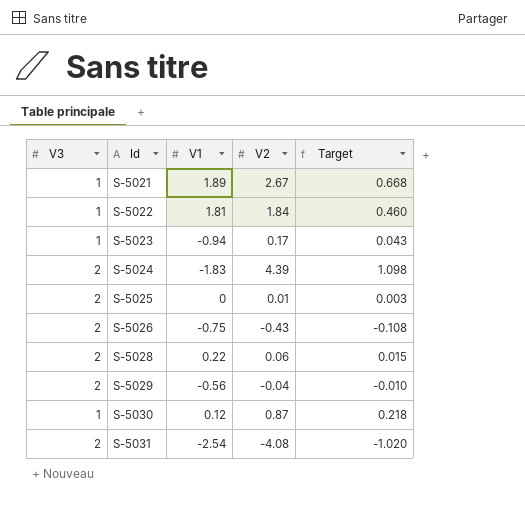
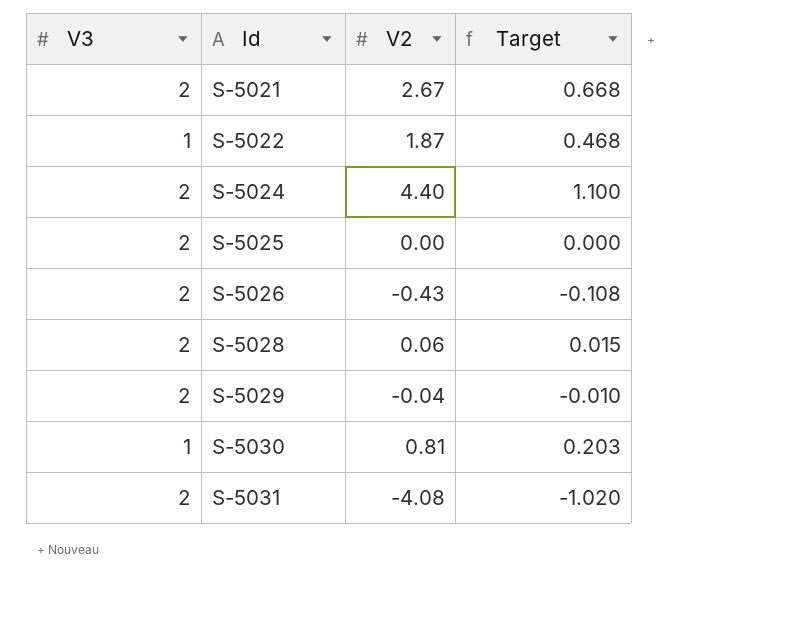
column V1 | position: 3 -> none
row S-5023: 1 | -0.94 | 0.17 | 0.043 -> none
S-5021 | V3: 1 -> 2
S-5022 | V2: 1.84 -> 1.87
S-5022 | Target: 0.460 -> 0.468
S-5024 | V2: 4.39 -> 4.40
S-5024 | Target: 1.098 -> 1.100
S-5025 | V2: 0.01 -> 0.00
S-5025 | Target: 0.003 -> 0.000
S-5030 | V2: 0.87 -> 0.81
S-5030 | Target: 0.218 -> 0.203

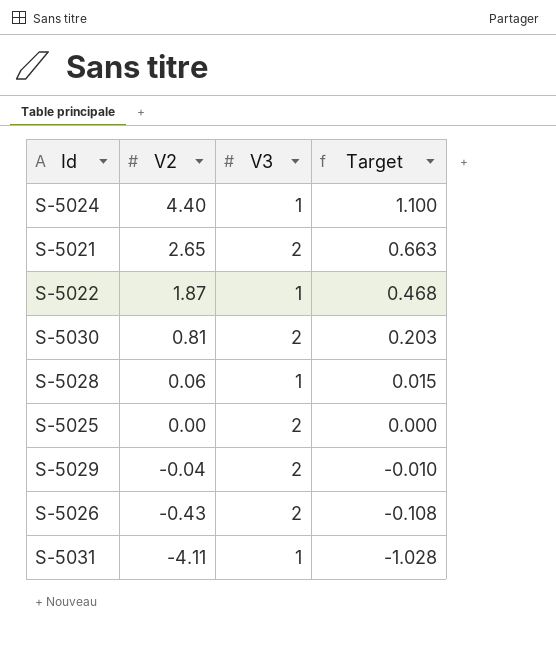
row order: Id ascending -> V2 descending
column V3 | position: 1 -> 3
S-5024 | V3: 2 -> 1
S-5021 | V2: 2.67 -> 2.65
S-5021 | Target: 0.668 -> 0.663
S-5030 | V3: 1 -> 2
S-5028 | V3: 2 -> 1
S-5031 | V2: -4.08 -> -4.11
S-5031 | V3: 2 -> 1
S-5031 | Target: -1.020 -> -1.028

